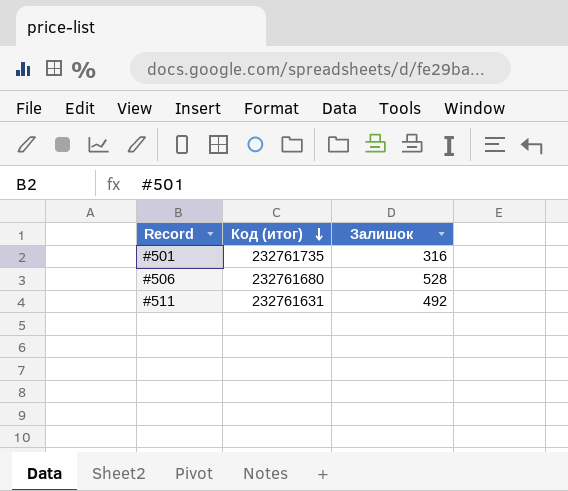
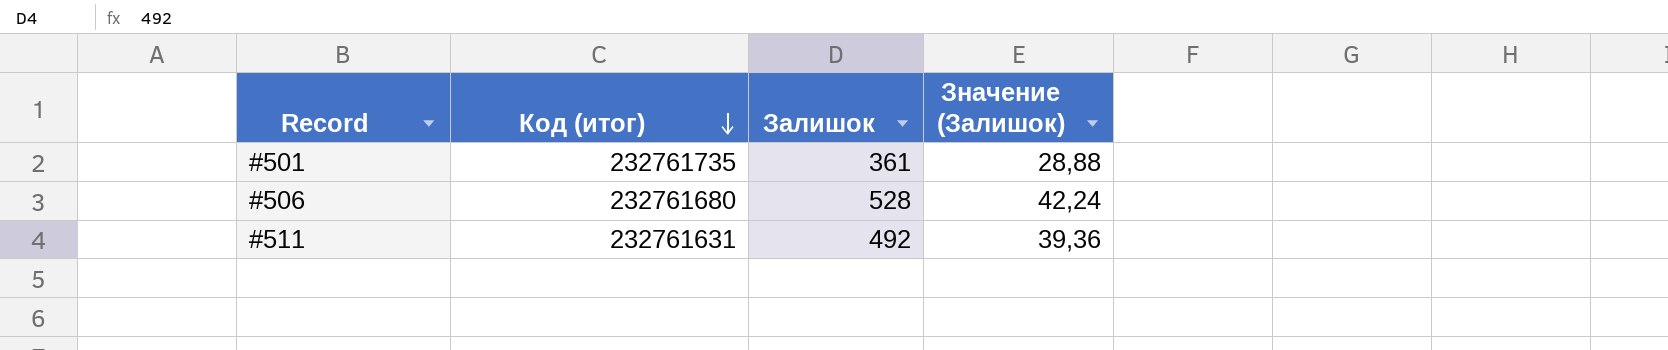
column Значение (Залишок) | formula: none -> [Залишок] * 0,08
#501 | Залишок: 316 -> 361

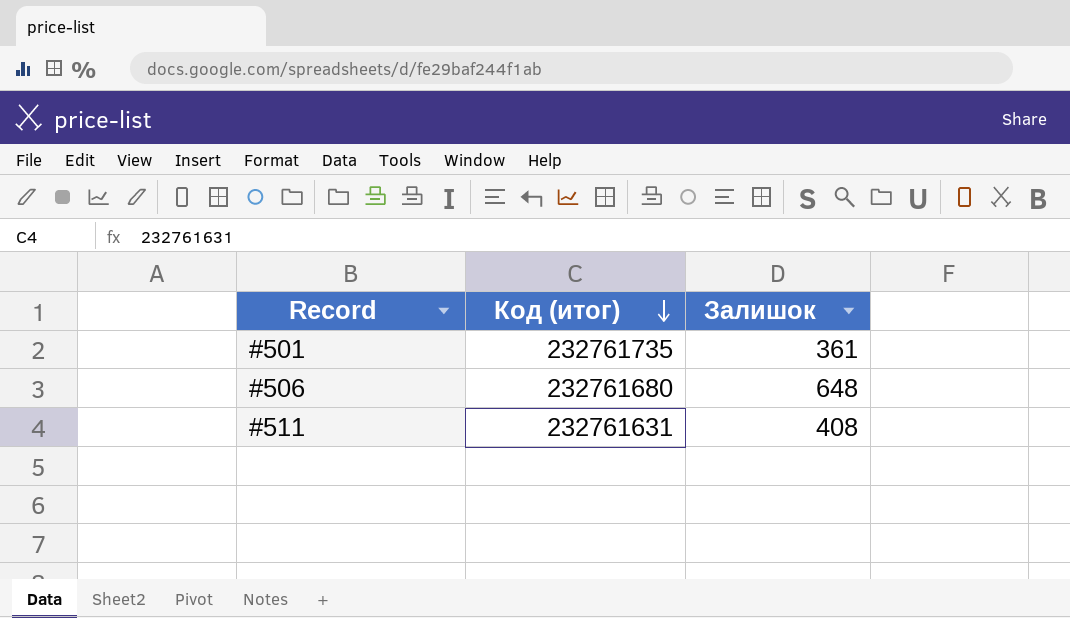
column Значение (Залишок) | formula: [Залишок] * 0,08 -> none
#506 | Залишок: 528 -> 648
#511 | Залишок: 492 -> 408

